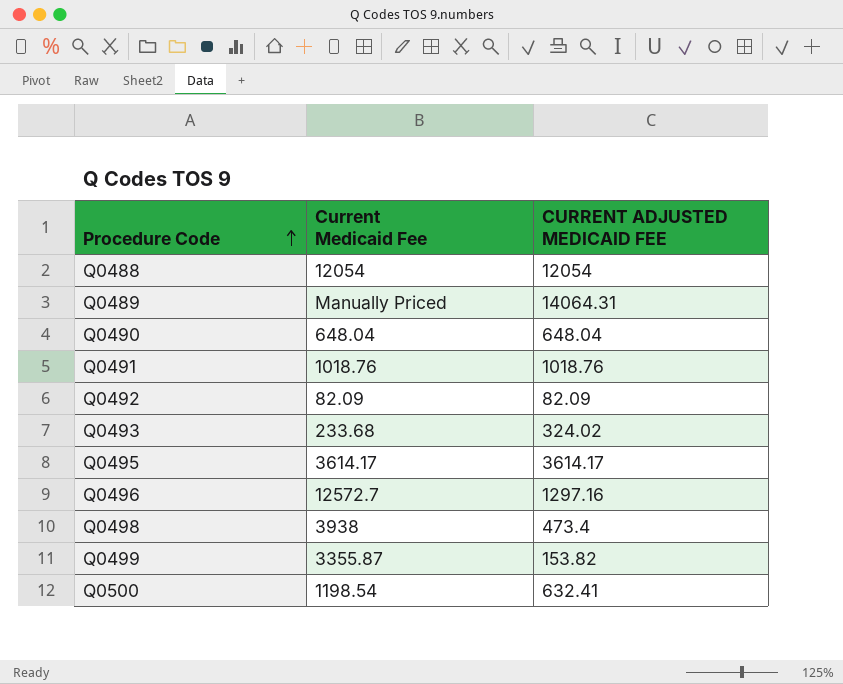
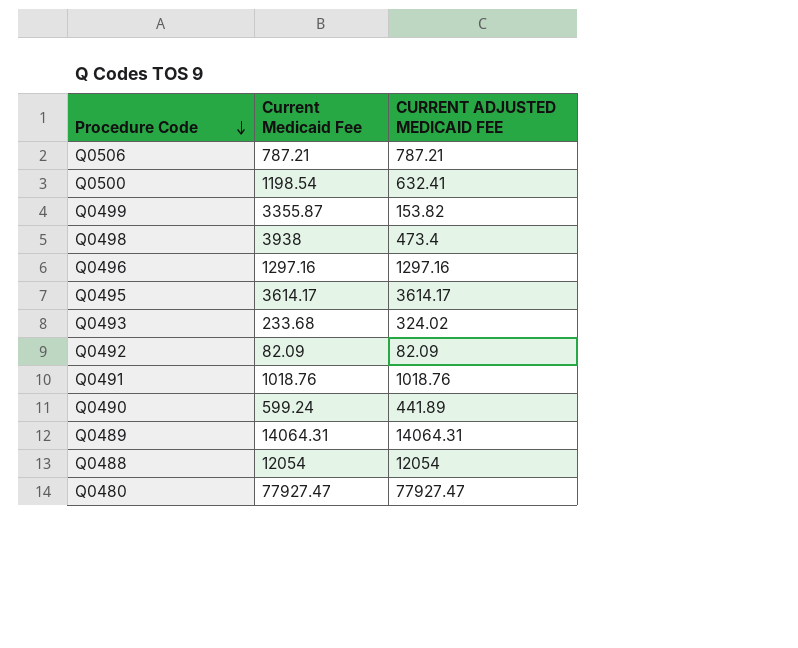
row order: Procedure Code ascending -> Procedure Code descending
row Q0506: none -> 787.21 | 787.21
Q0496 | Current Medicaid Fee: 12572.7 -> 1297.16
Q0490 | Current Medicaid Fee: 648.04 -> 599.24
Q0490 | CURRENT ADJUSTED MEDICAID FEE: 648.04 -> 441.89
Q0489 | Current Medicaid Fee: Manually Priced -> 14064.31
row Q0480: none -> 77927.47 | 77927.47

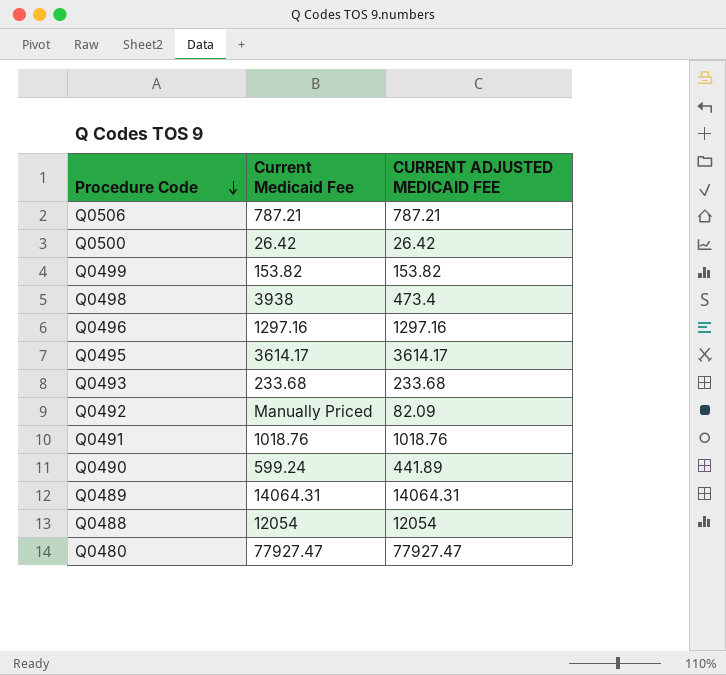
Q0500 | Current Medicaid Fee: 1198.54 -> 26.42
Q0500 | CURRENT ADJUSTED MEDICAID FEE: 632.41 -> 26.42
Q0499 | Current Medicaid Fee: 3355.87 -> 153.82
Q0493 | CURRENT ADJUSTED MEDICAID FEE: 324.02 -> 233.68
Q0492 | Current Medicaid Fee: 82.09 -> Manually Priced

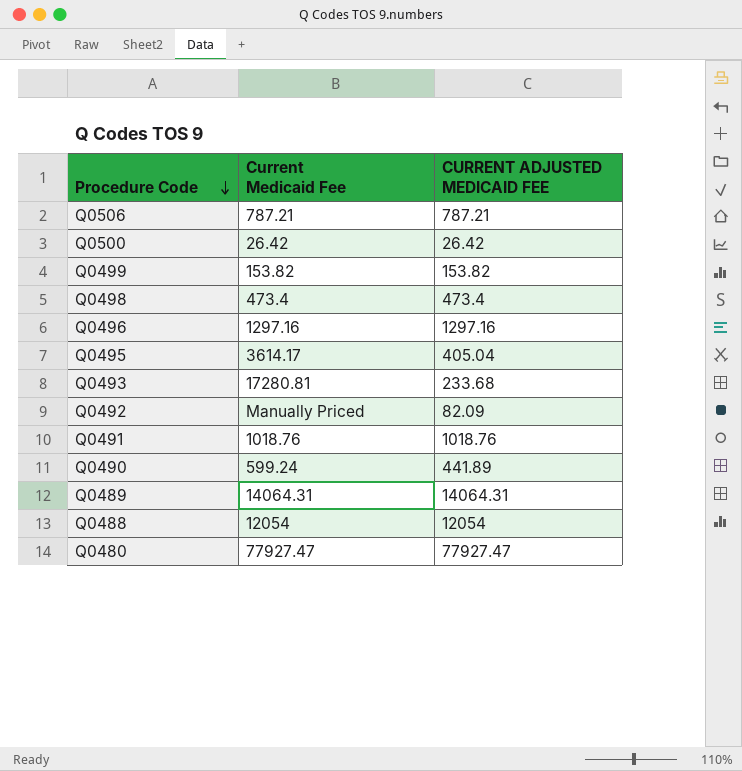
Q0498 | Current Medicaid Fee: 3938 -> 473.4
Q0495 | CURRENT ADJUSTED MEDICAID FEE: 3614.17 -> 405.04
Q0493 | Current Medicaid Fee: 233.68 -> 17280.81

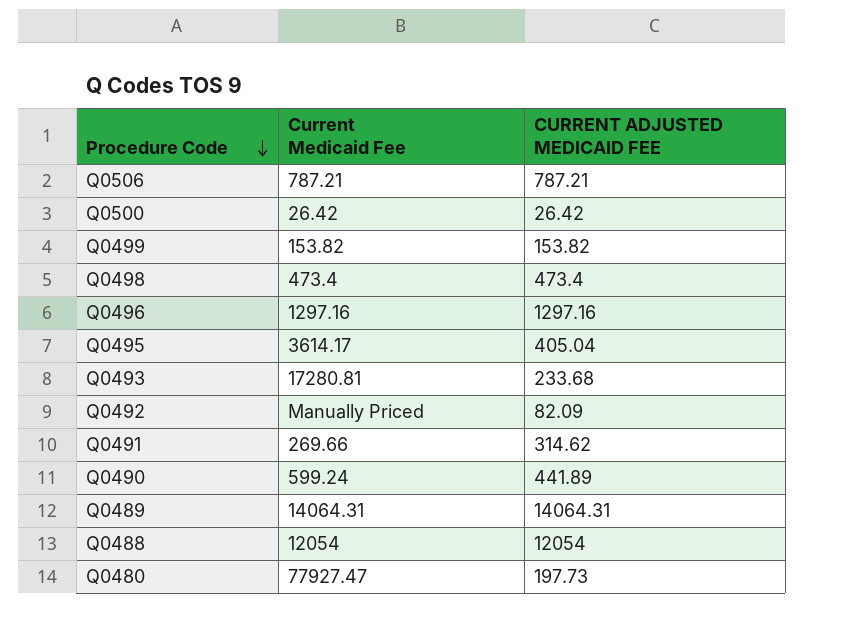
Q0491 | Current Medicaid Fee: 1018.76 -> 269.66
Q0491 | CURRENT ADJUSTED MEDICAID FEE: 1018.76 -> 314.62
Q0480 | CURRENT ADJUSTED MEDICAID FEE: 77927.47 -> 197.73

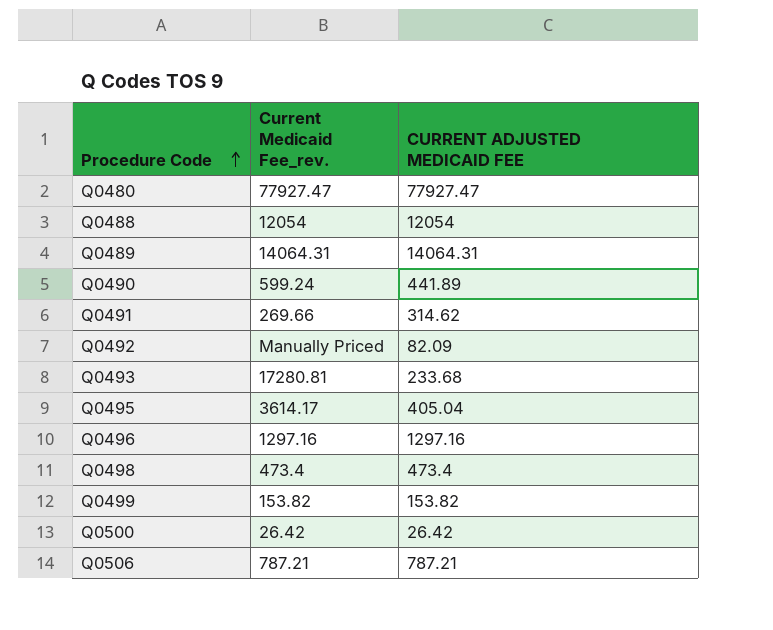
row order: Procedure Code descending -> Procedure Code ascending
column name: Current Medicaid Fee -> Current Medicaid Fee_rev.
Q0480 | CURRENT ADJUSTED MEDICAID FEE: 197.73 -> 77927.47

